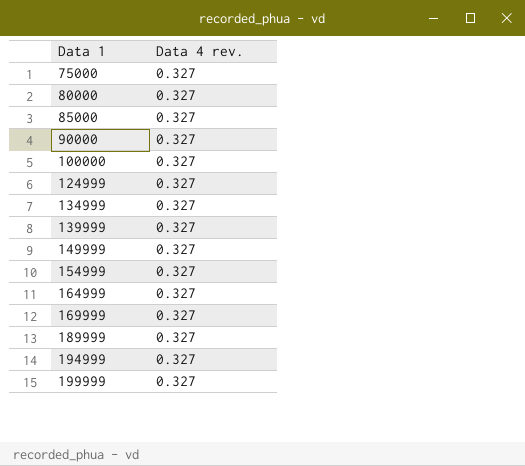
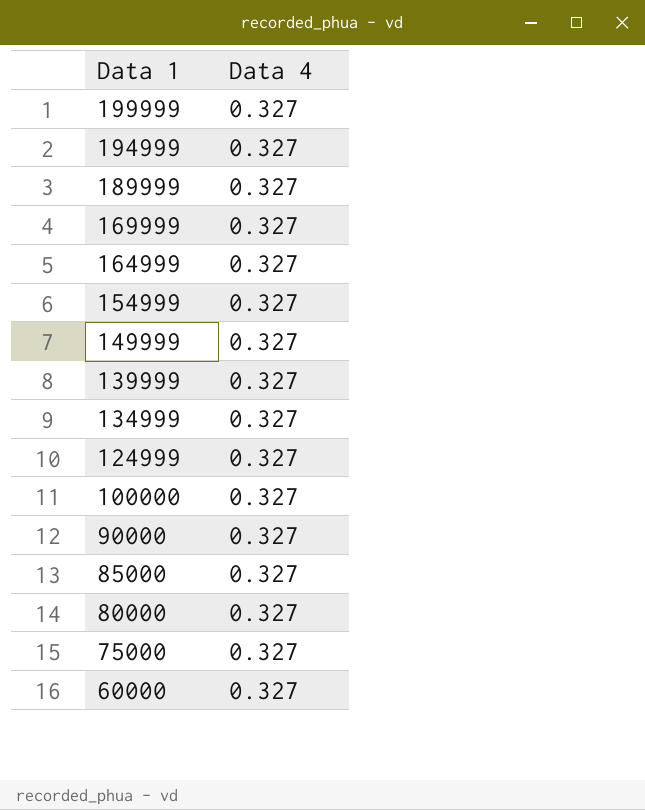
row order: Data 1 ascending -> Data 1 descending
column name: Data 4 rev. -> Data 4
row 60000: none -> 0.327

